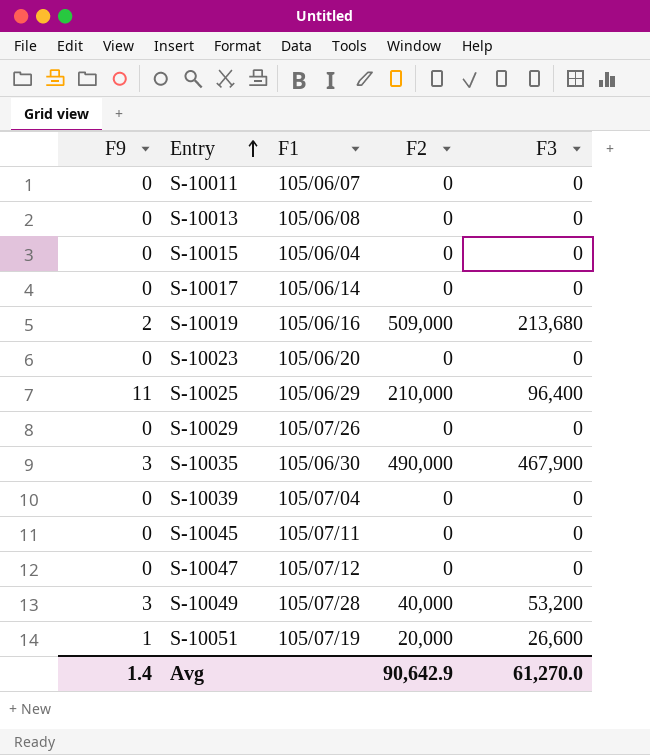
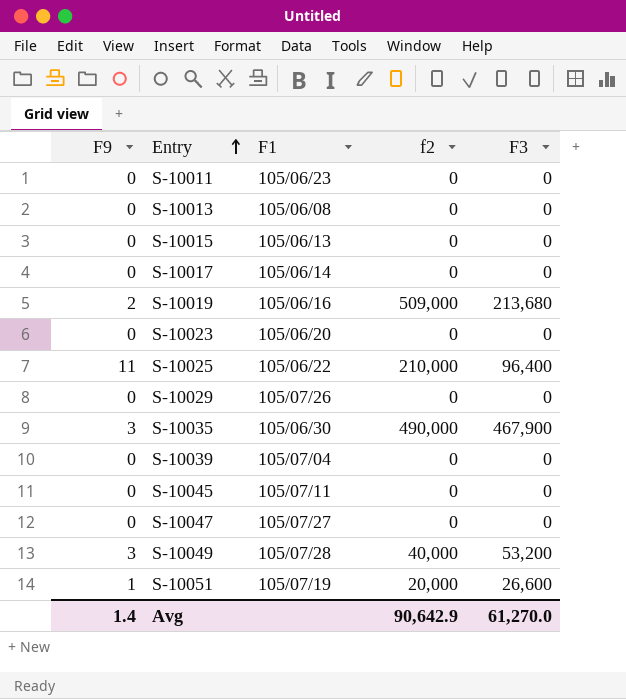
column name: F2 -> f2
S-10011 | F1: 105/06/07 -> 105/06/23
S-10015 | F1: 105/06/04 -> 105/06/13
S-10025 | F1: 105/06/29 -> 105/06/22
S-10047 | F1: 105/07/12 -> 105/07/27

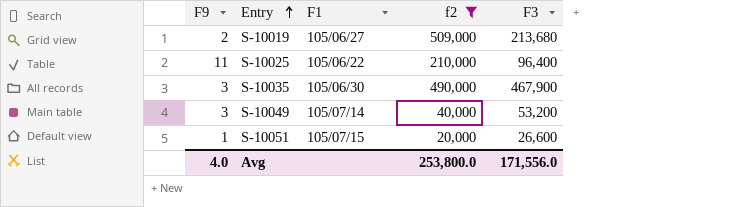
filter: none -> f2 != 0
S-10019 | F1: 105/06/16 -> 105/06/27
S-10049 | F1: 105/07/28 -> 105/07/14
S-10051 | F1: 105/07/19 -> 105/07/15
Avg | F9: 1.4 -> 4.0
Avg | f2: 90,642.9 -> 253,800.0
Avg | F3: 61,270.0 -> 171,556.0

